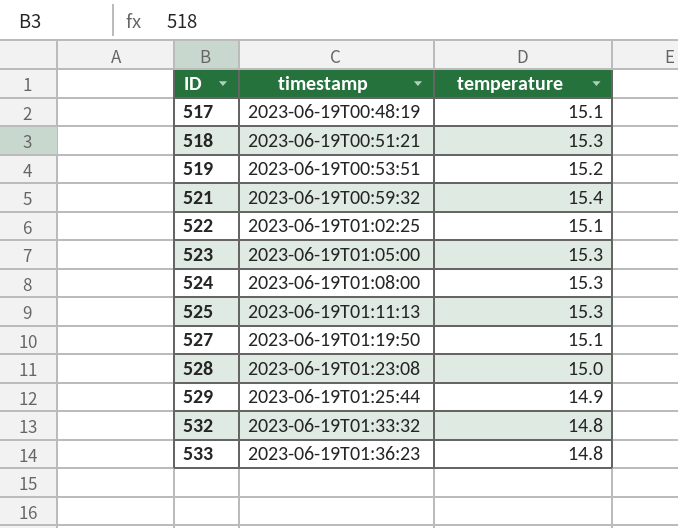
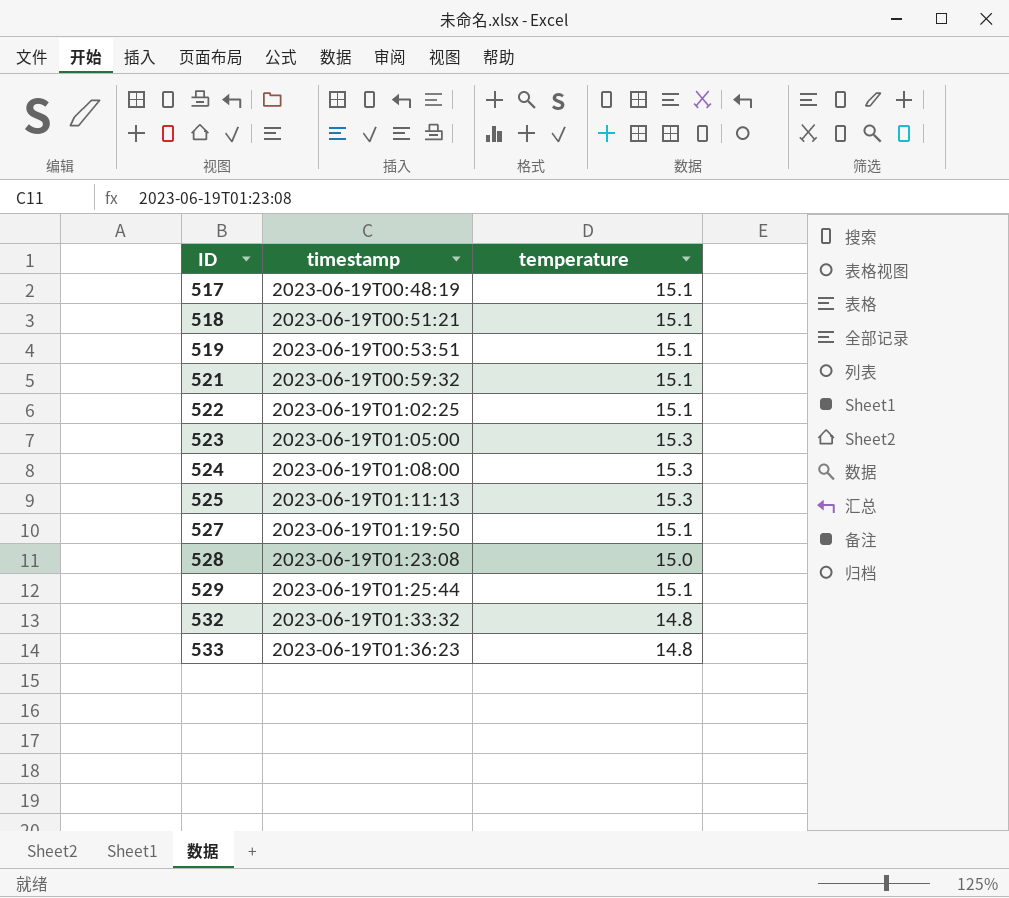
518 | temperature: 15.3 -> 15.1
519 | temperature: 15.2 -> 15.1
521 | temperature: 15.4 -> 15.1
529 | temperature: 14.9 -> 15.1

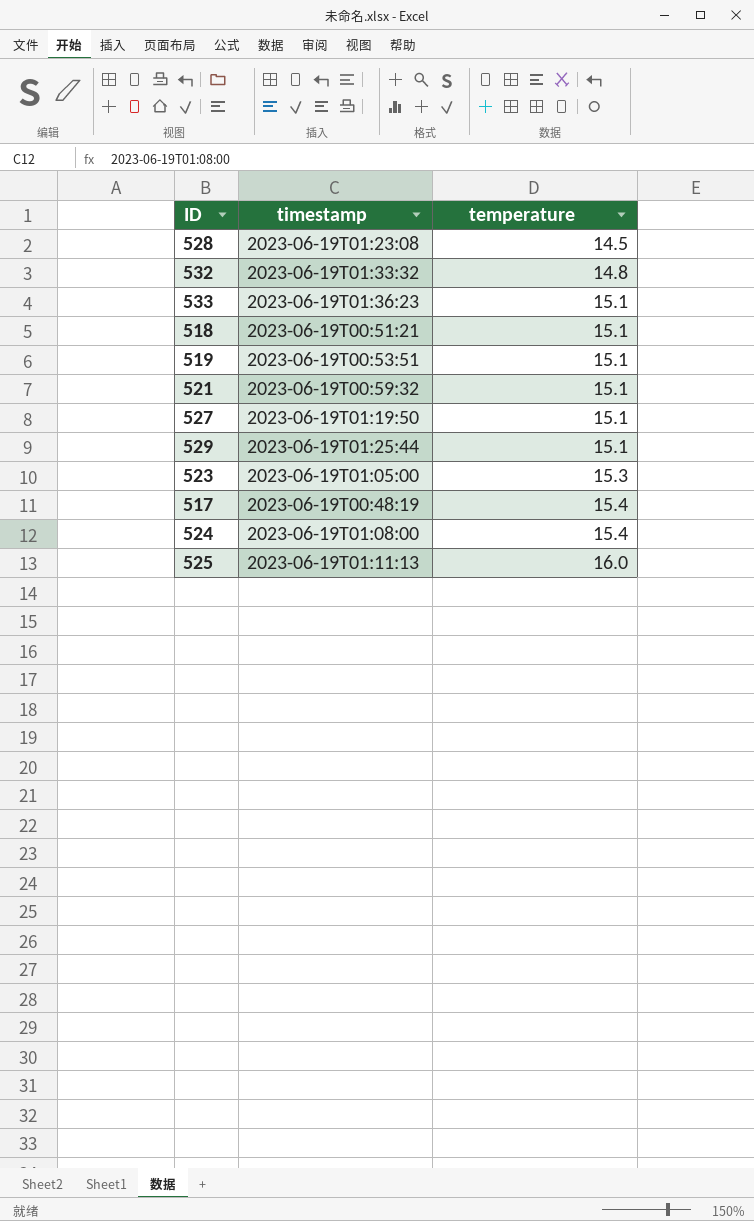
row order: ID ascending -> temperature ascending
row 522: 2023-06-19T01:02:25 | 15.1 -> none
528 | temperature: 15.0 -> 14.5
533 | temperature: 14.8 -> 15.1
517 | temperature: 15.1 -> 15.4
524 | temperature: 15.3 -> 15.4
525 | temperature: 15.3 -> 16.0

